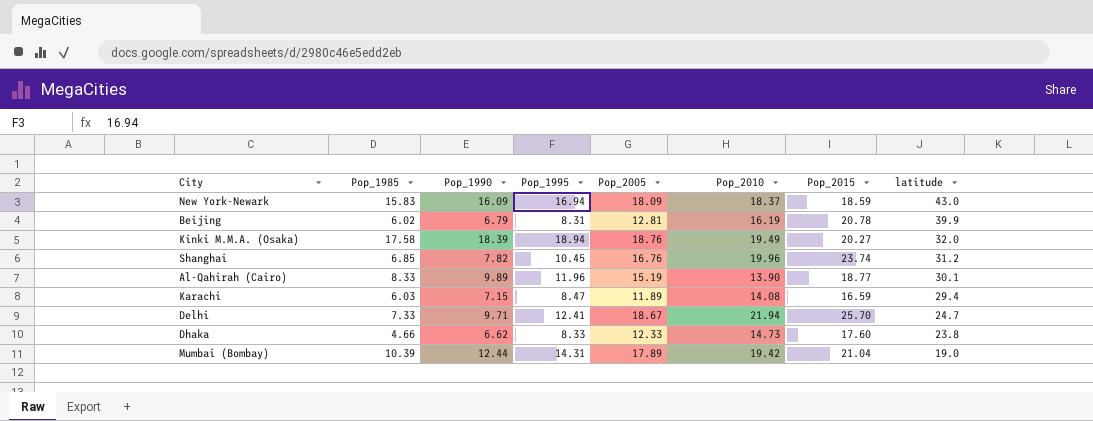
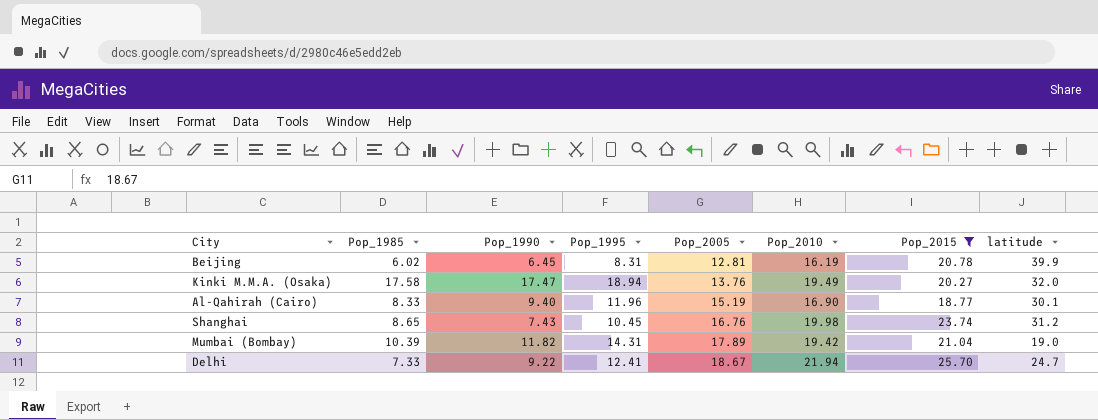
filter: none -> Pop_2015 >= 18.77
row order: latitude descending -> Pop_2005 ascending
Beijing | Pop_1990: 6.79 -> 6.45
Kinki M.M.A. (Osaka) | Pop_1990: 18.39 -> 17.47
Kinki M.M.A. (Osaka) | Pop_2005: 18.76 -> 13.76
Al-Qahirah (Cairo) | Pop_1990: 9.89 -> 9.40
Al-Qahirah (Cairo) | Pop_2010: 13.90 -> 16.90
Shanghai | Pop_1985: 6.85 -> 8.65
Shanghai | Pop_1990: 7.82 -> 7.43
Shanghai | Pop_2010: 19.96 -> 19.98
Mumbai (Bombay) | Pop_1990: 12.44 -> 11.82
Delhi | Pop_1990: 9.71 -> 9.22

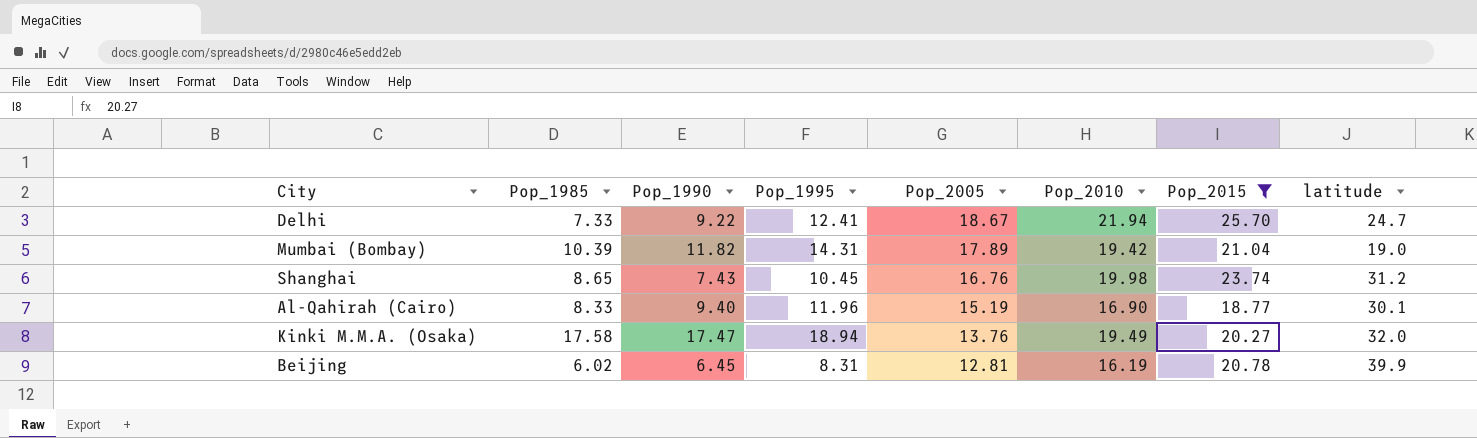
row order: Pop_2005 ascending -> Pop_2005 descending

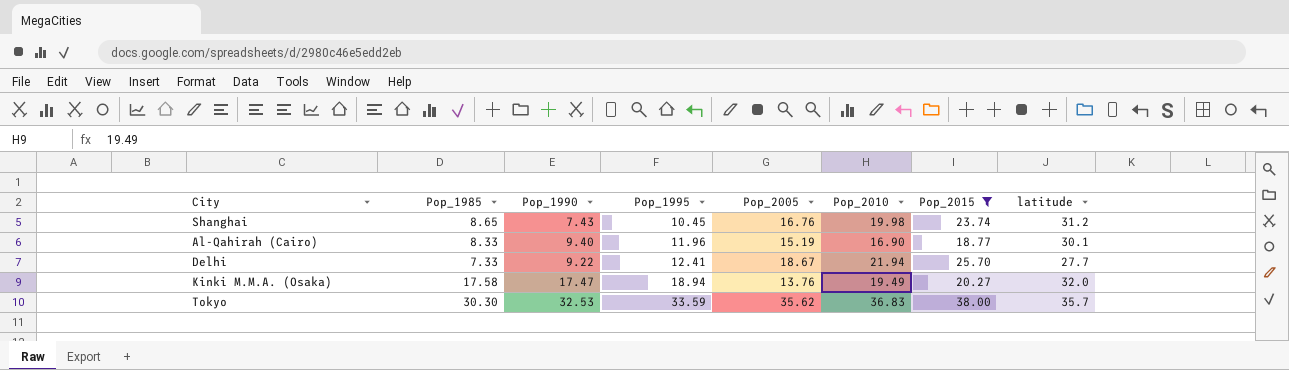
row order: Pop_2005 descending -> Pop_1995 ascending
row Mumbai (Bombay): 10.39 | 11.82 | 14.31 | 17.89 | 19.42 | 21.04 | 19.0 -> none
row Beijing: 6.02 | 6.45 | 8.31 | 12.81 | 16.19 | 20.78 | 39.9 -> none
Delhi | latitude: 24.7 -> 27.7
row Tokyo: none -> 30.30 | 32.53 | 33.59 | 35.62 | 36.83 | 38.00 | 35.7

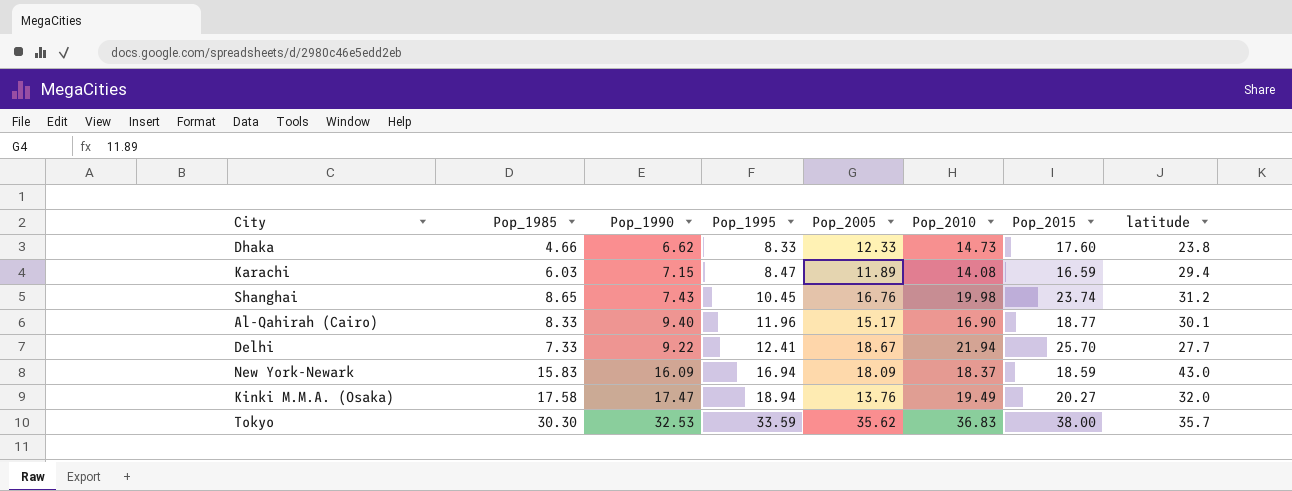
filter: Pop_2015 >= 18.77 -> none
Al-Qahirah (Cairo) | Pop_2005: 15.19 -> 15.17

